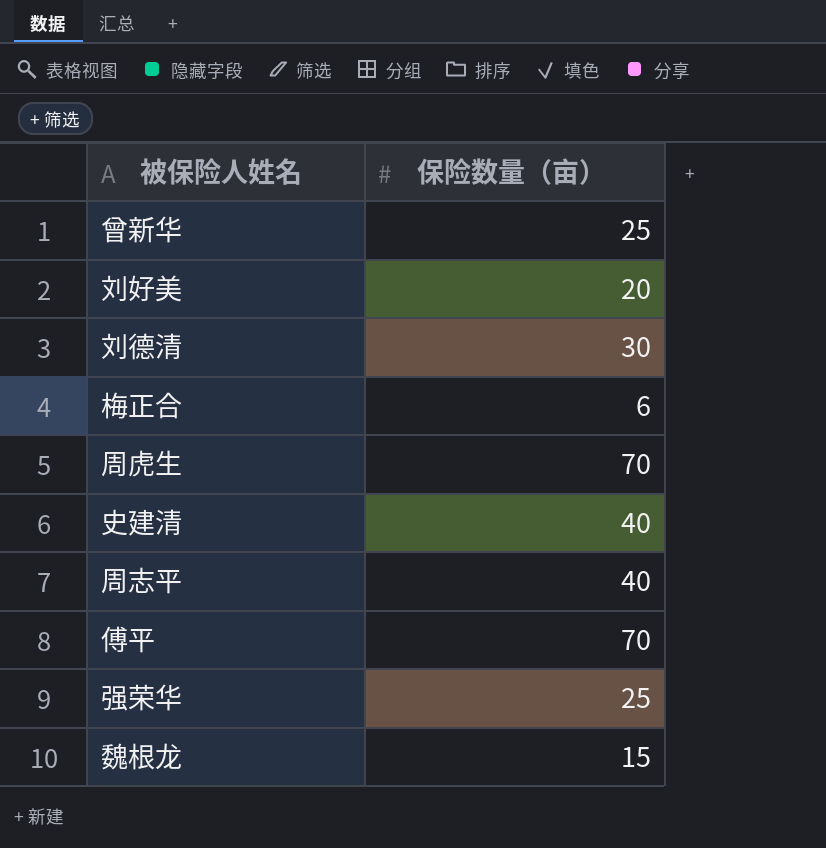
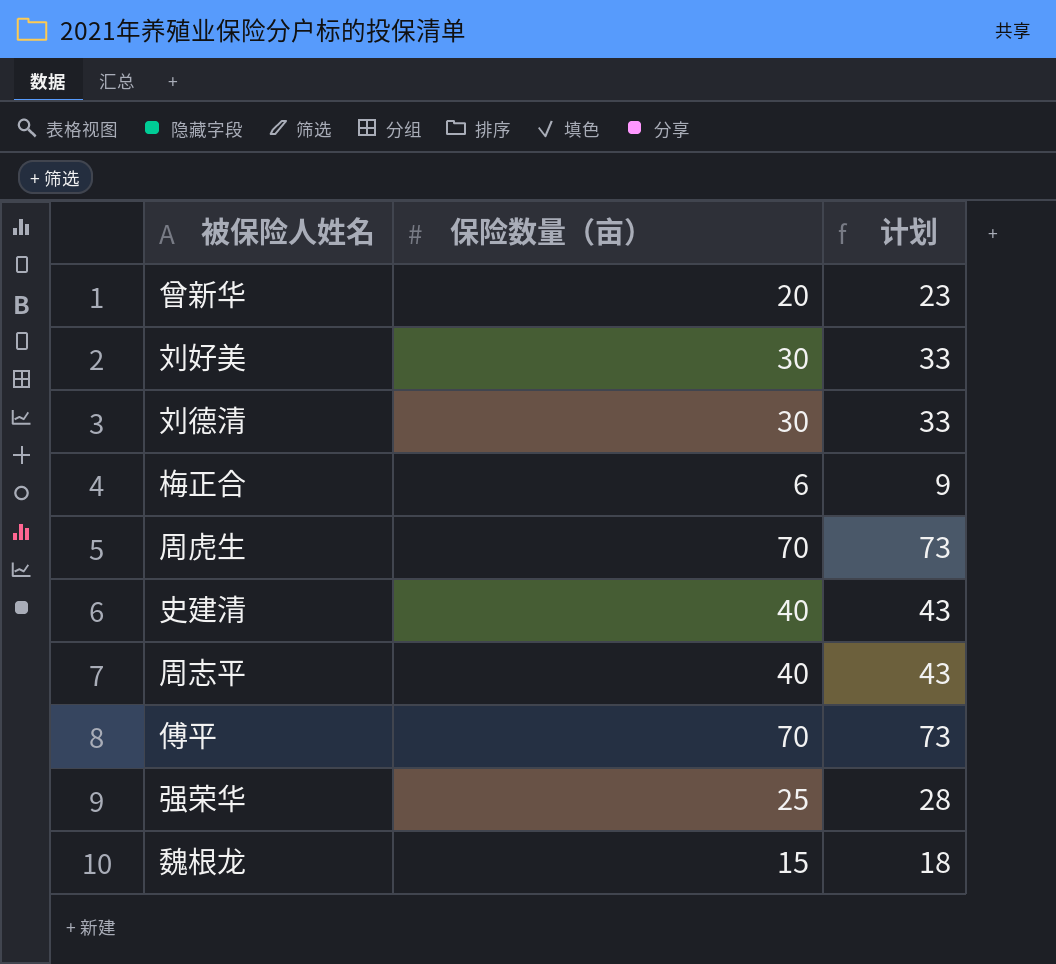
column 计划 | formula: none -> [保险数量（亩）] + 3
曾新华 | 保险数量（亩）: 25 -> 20
刘好美 | 保险数量（亩）: 20 -> 30

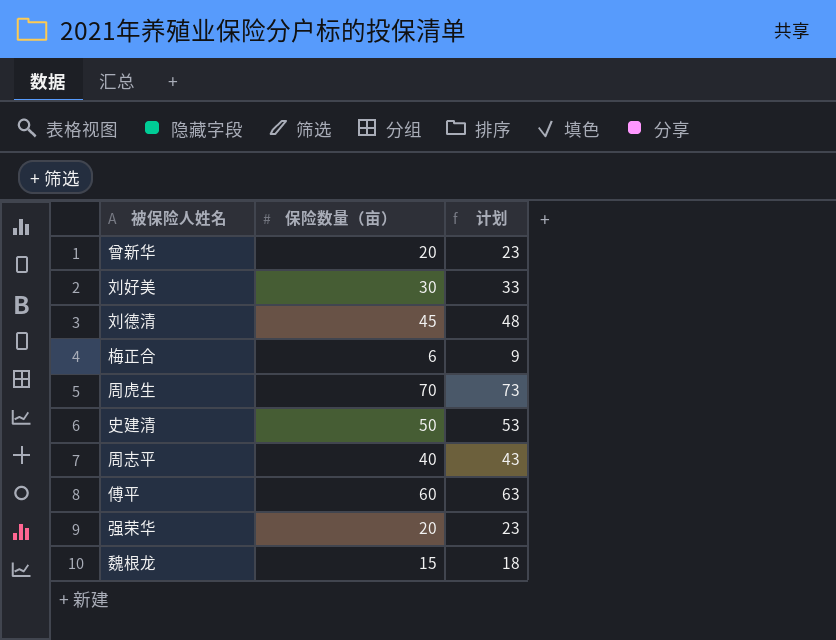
刘德清 | 保险数量（亩）: 30 -> 45
刘德清 | 计划: 33 -> 48
史建清 | 保险数量（亩）: 40 -> 50
史建清 | 计划: 43 -> 53
傅平 | 保险数量（亩）: 70 -> 60
傅平 | 计划: 73 -> 63
强荣华 | 保险数量（亩）: 25 -> 20
强荣华 | 计划: 28 -> 23

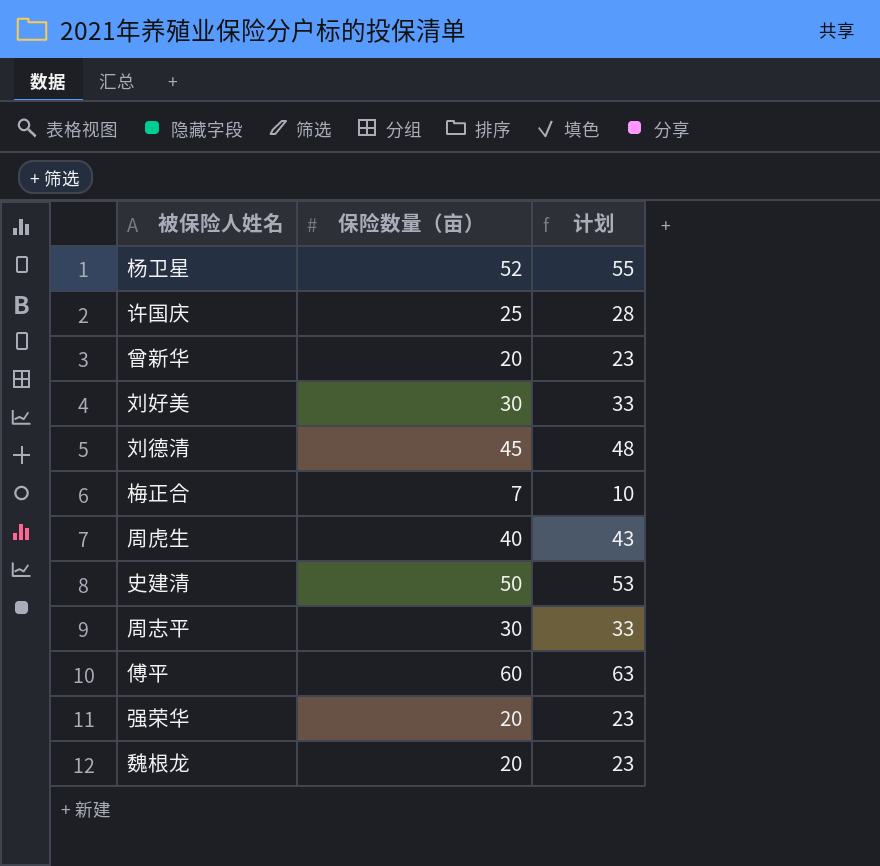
row 杨卫星: none -> 52 | 55
row 许国庆: none -> 25 | 28
梅正合 | 保险数量（亩）: 6 -> 7
梅正合 | 计划: 9 -> 10
周虎生 | 保险数量（亩）: 70 -> 40
周虎生 | 计划: 73 -> 43
周志平 | 保险数量（亩）: 40 -> 30
周志平 | 计划: 43 -> 33
魏根龙 | 保险数量（亩）: 15 -> 20
魏根龙 | 计划: 18 -> 23

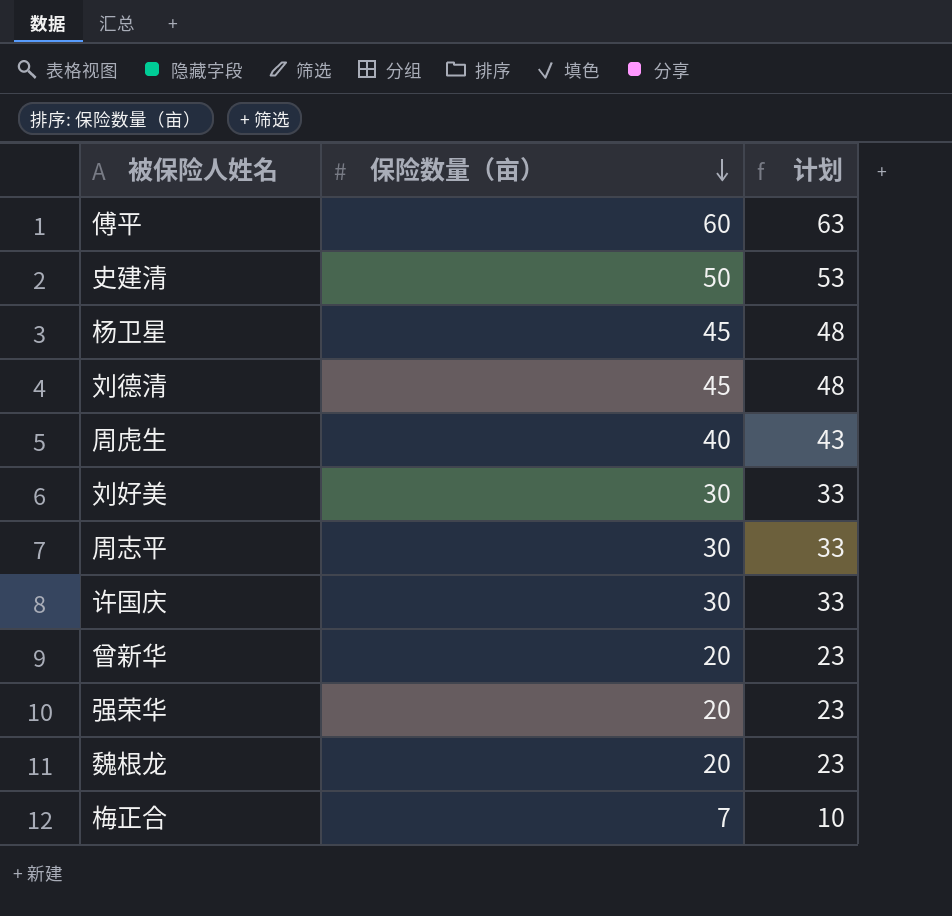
row order: none -> 保险数量（亩） descending
杨卫星 | 保险数量（亩）: 52 -> 45
杨卫星 | 计划: 55 -> 48
许国庆 | 保险数量（亩）: 25 -> 30
许国庆 | 计划: 28 -> 33

